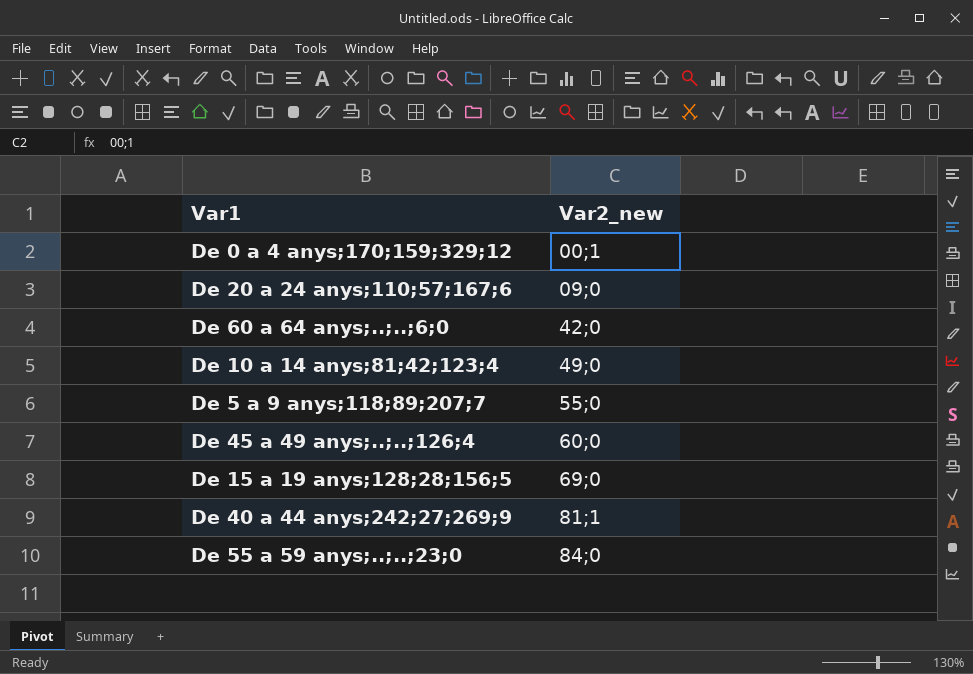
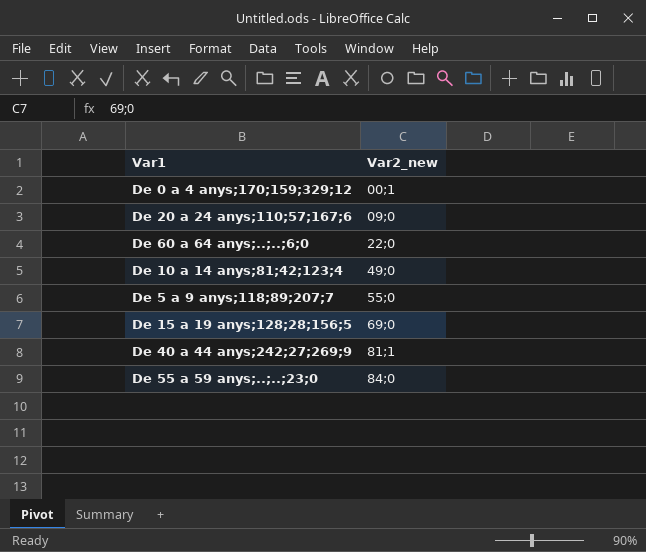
row De 45 a 49 anys;..;..;126;4: 60;0 -> none
De 60 a 64 anys;..;..;6;0 | Var2_new: 42;0 -> 22;0

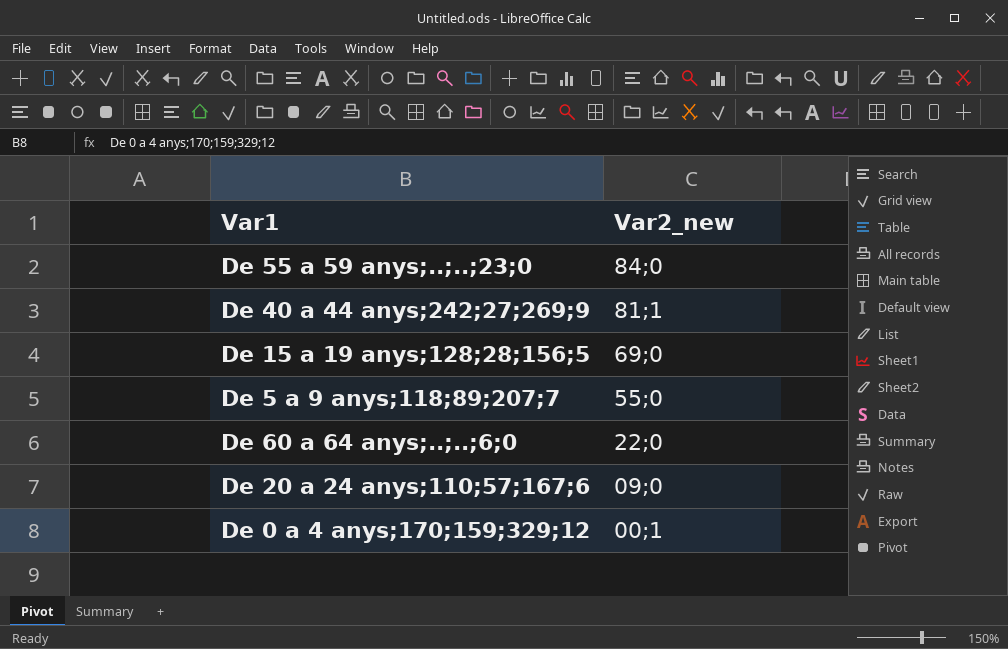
row order: Var2_new ascending -> Var2_new descending
row De 10 a 14 anys;81;42;123;4: 49;0 -> none

